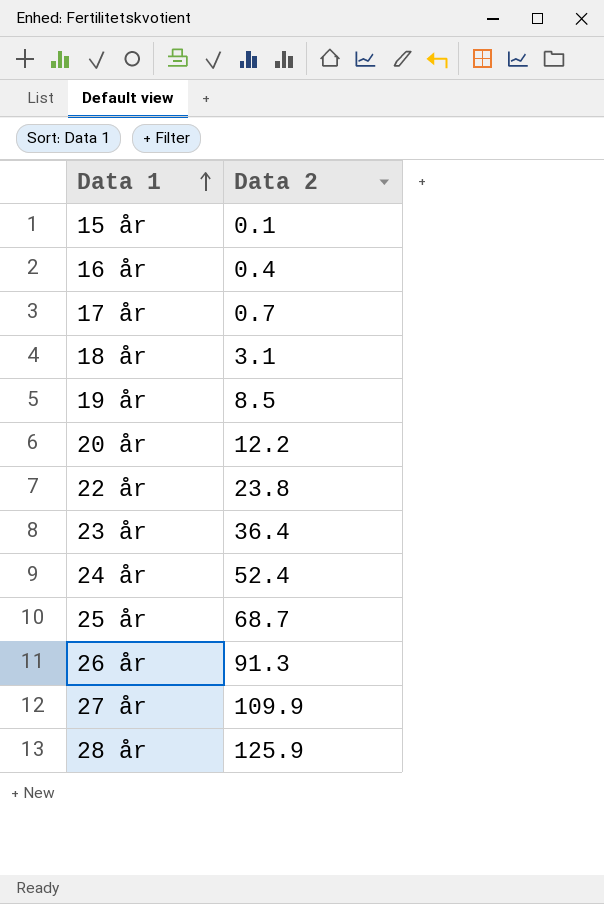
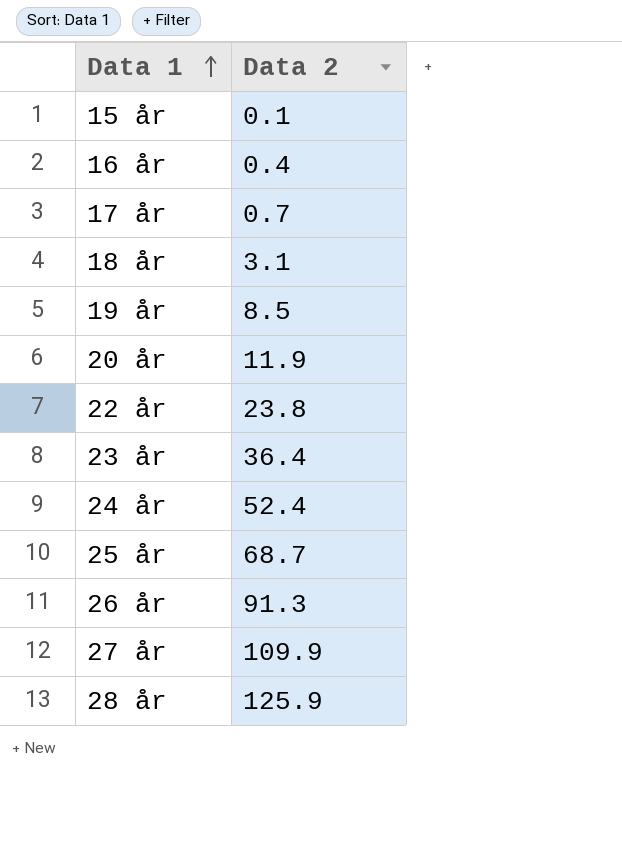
20 år | Data 2: 12.2 -> 11.9

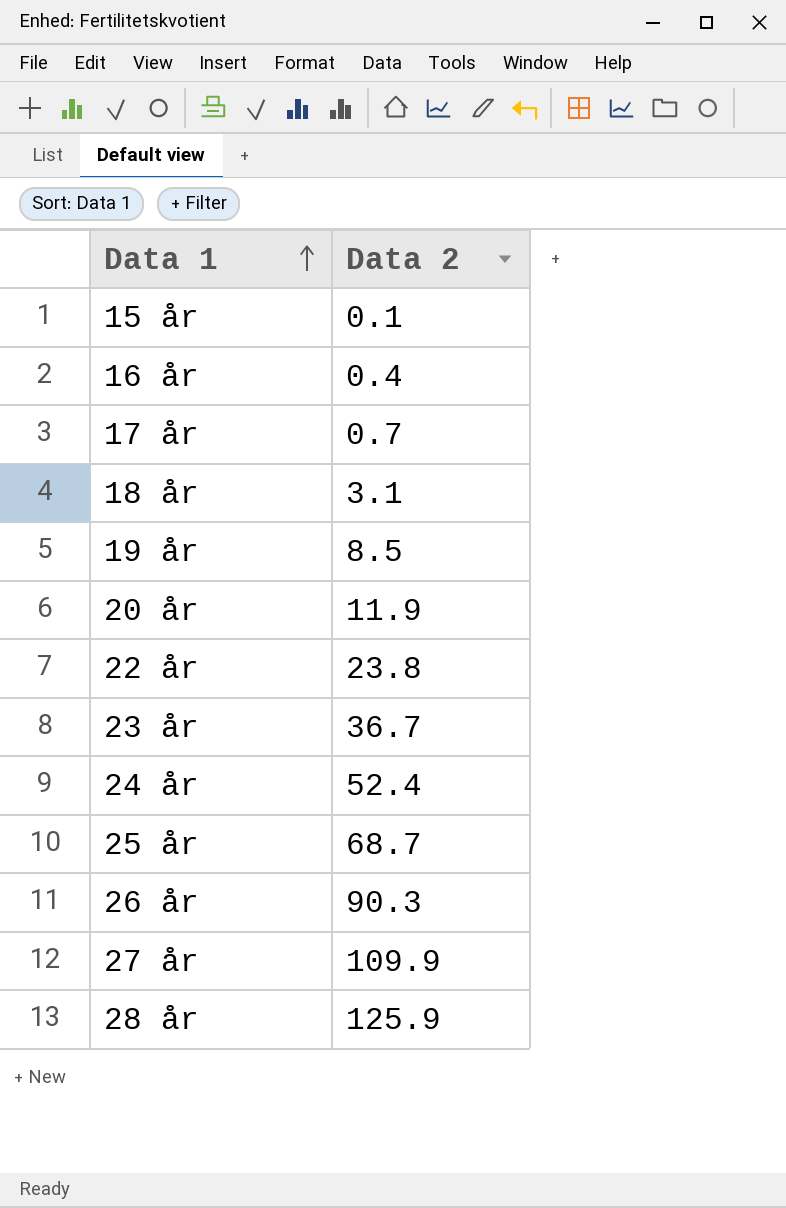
23 år | Data 2: 36.4 -> 36.7
26 år | Data 2: 91.3 -> 90.3

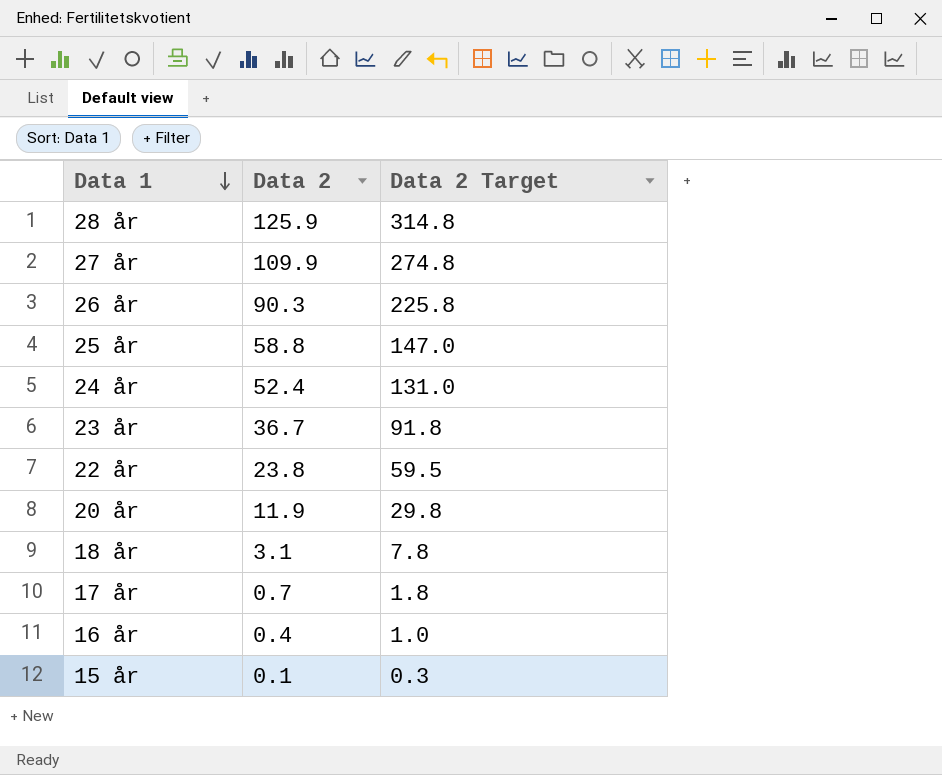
row order: Data 1 ascending -> Data 1 descending
column Data 2 Target | formula: none -> [Data 2] * 2.5
row 19 år: 8.5 -> none
25 år | Data 2: 68.7 -> 58.8

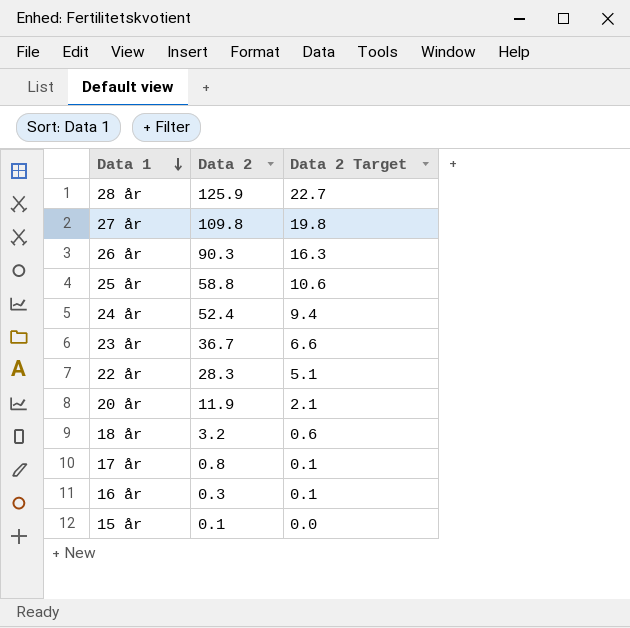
column Data 2 Target | formula: [Data 2] * 2.5 -> [Data 2] * 0.18
27 år | Data 2: 109.9 -> 109.8
22 år | Data 2: 23.8 -> 28.3
18 år | Data 2: 3.1 -> 3.2
17 år | Data 2: 0.7 -> 0.8
16 år | Data 2: 0.4 -> 0.3

